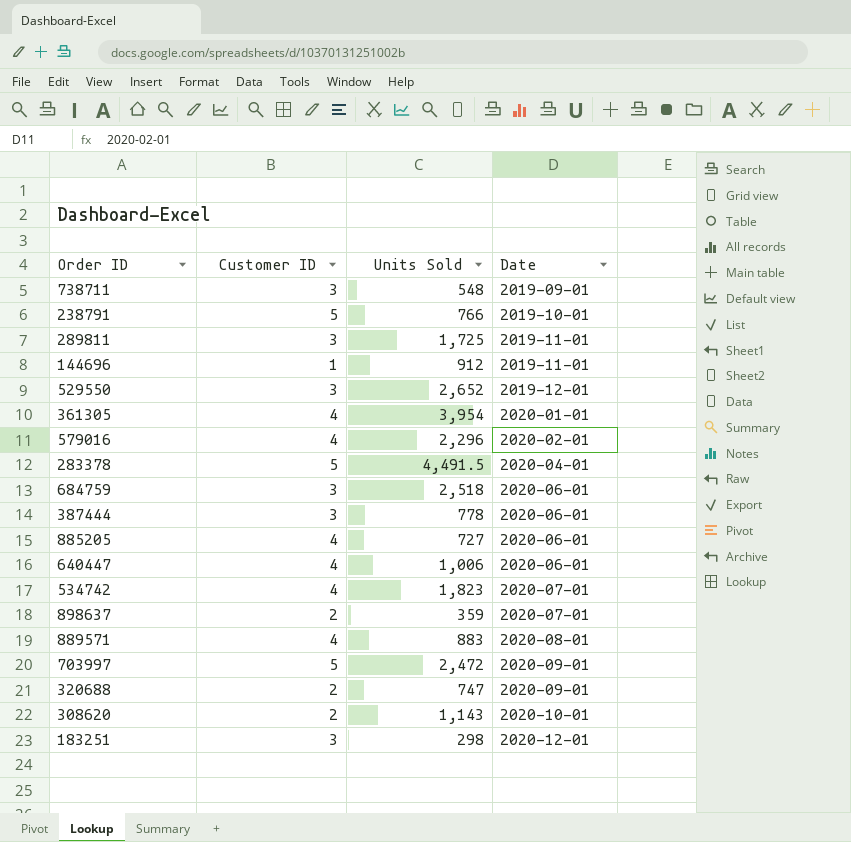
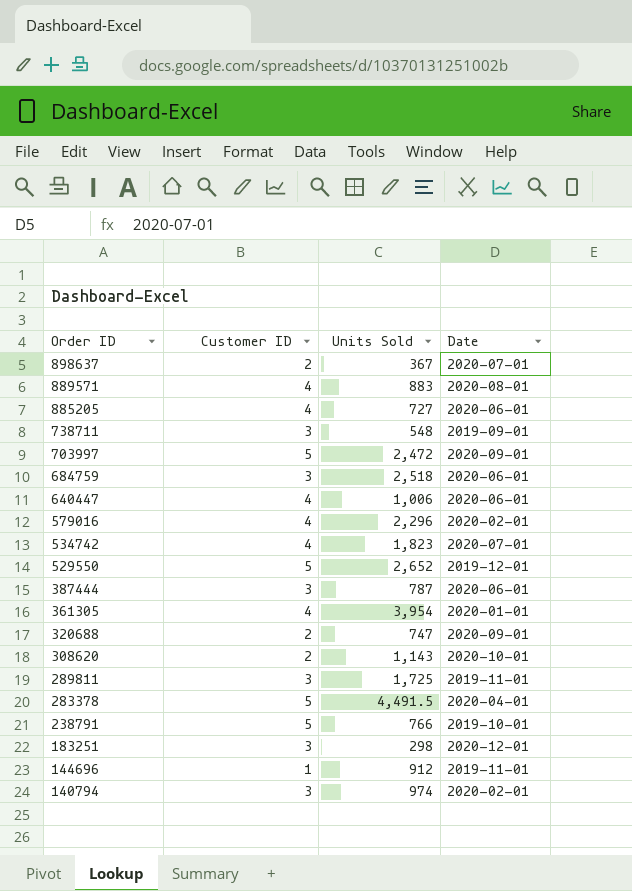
row order: Date ascending -> Order ID descending
898637 | Units Sold: 359 -> 367
529550 | Customer ID: 3 -> 5
387444 | Units Sold: 778 -> 787
row 140794: none -> 3 | 974 | 2020-02-01

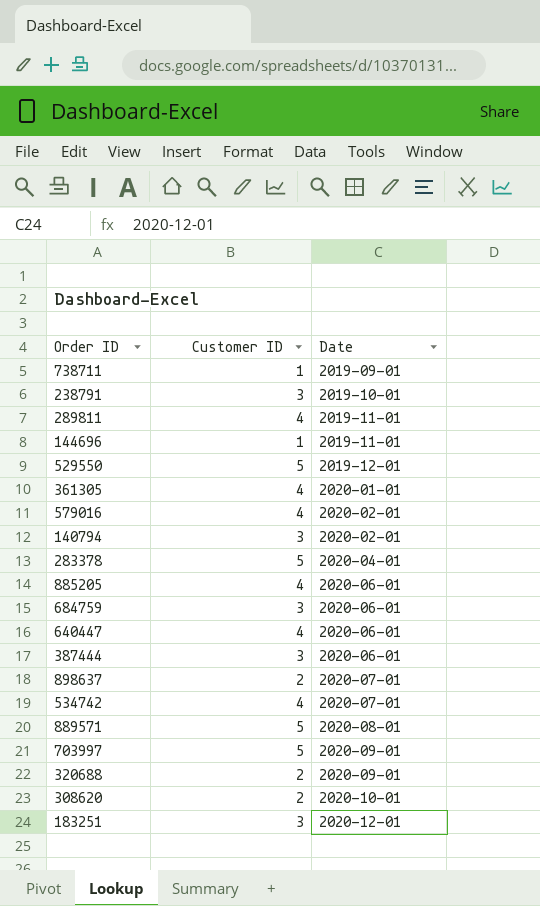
row order: Order ID descending -> Date ascending
column Units Sold | position: 3 -> none
738711 | Customer ID: 3 -> 1
238791 | Customer ID: 5 -> 3
289811 | Customer ID: 3 -> 4
889571 | Customer ID: 4 -> 5

